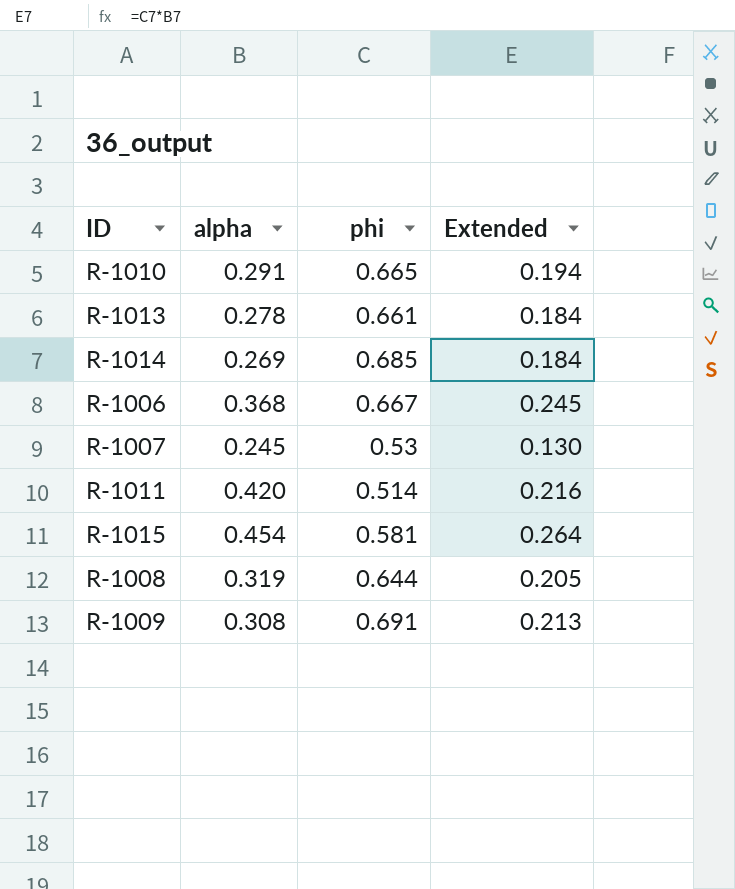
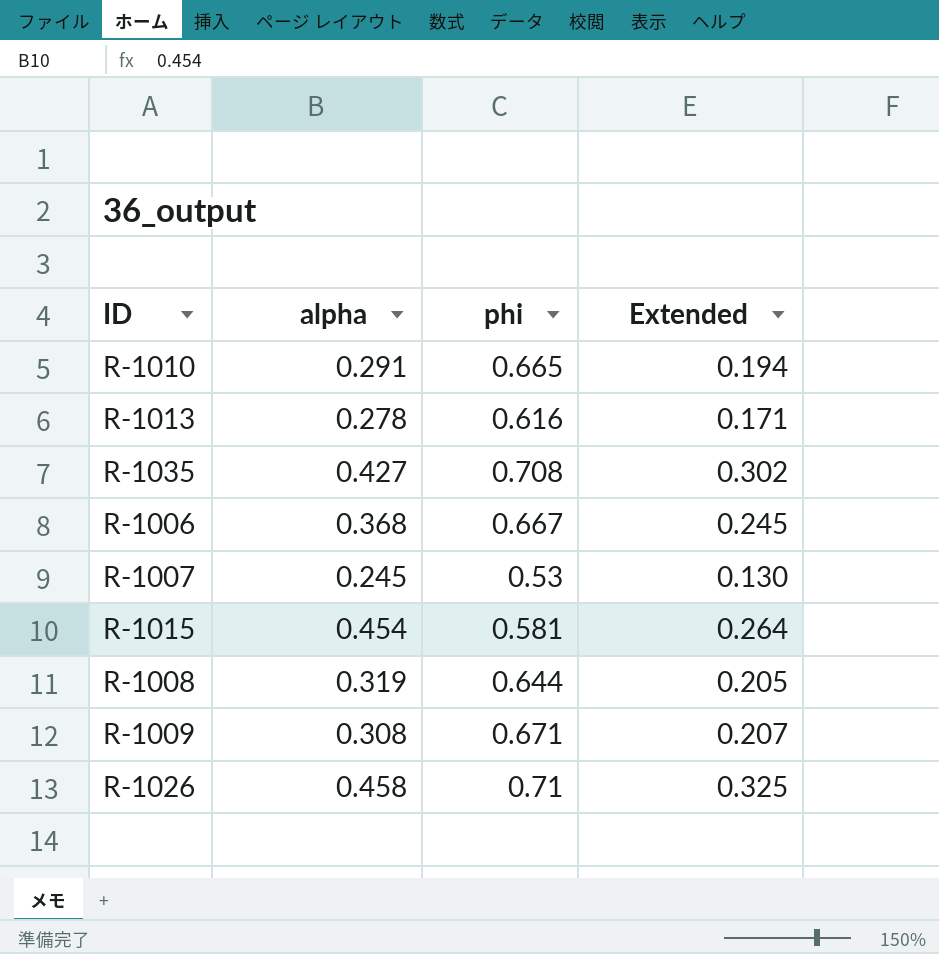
row R-1014: 0.269 | 0.685 | 0.184 -> none
row R-1011: 0.420 | 0.514 | 0.216 -> none
R-1013 | phi: 0.661 -> 0.616
R-1013 | Extended: 0.184 -> 0.171
row R-1035: none -> 0.427 | 0.708 | 0.302
R-1009 | phi: 0.691 -> 0.671
R-1009 | Extended: 0.213 -> 0.207
row R-1026: none -> 0.458 | 0.71 | 0.325

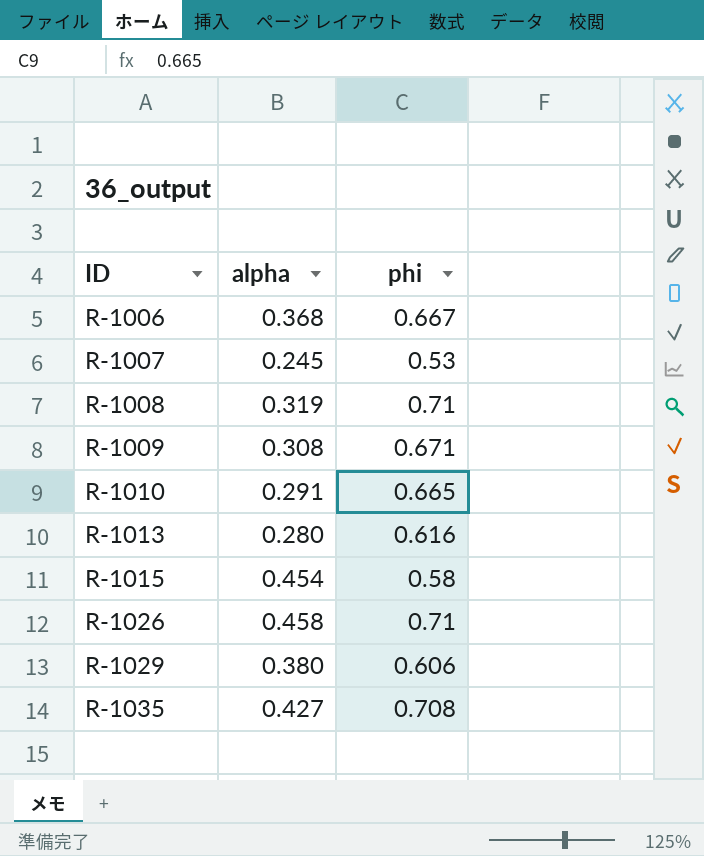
row order: none -> ID ascending
column Extended | formula: [alpha] * [phi] -> none
R-1008 | phi: 0.644 -> 0.71
R-1013 | alpha: 0.278 -> 0.280
R-1015 | phi: 0.581 -> 0.58
row R-1029: none -> 0.380 | 0.606

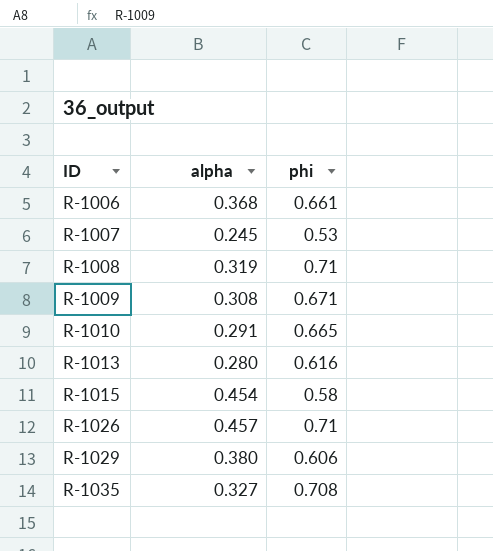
R-1006 | phi: 0.667 -> 0.661
R-1026 | alpha: 0.458 -> 0.457
R-1035 | alpha: 0.427 -> 0.327

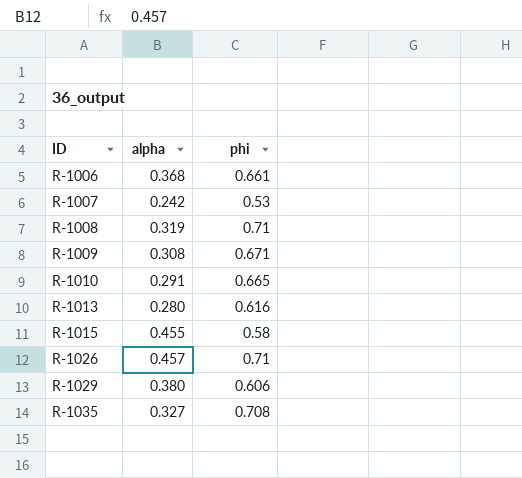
R-1007 | alpha: 0.245 -> 0.242
R-1015 | alpha: 0.454 -> 0.455

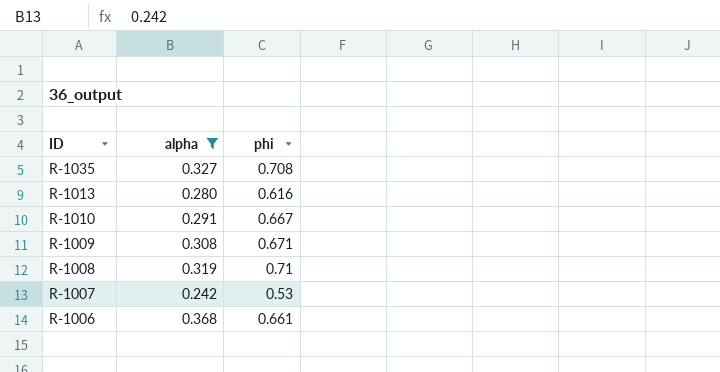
filter: none -> alpha <= 0.368
row order: ID ascending -> ID descending
R-1010 | phi: 0.665 -> 0.667

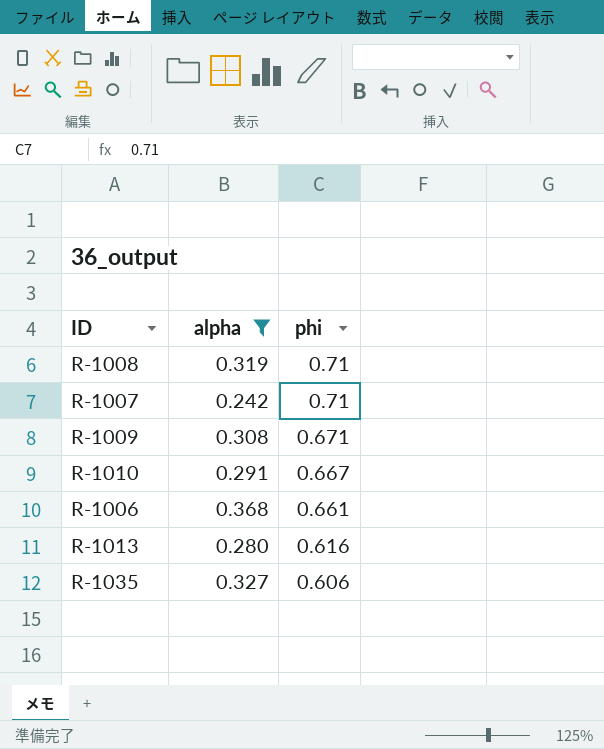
row order: ID descending -> phi descending
R-1007 | phi: 0.53 -> 0.71
R-1035 | phi: 0.708 -> 0.606

